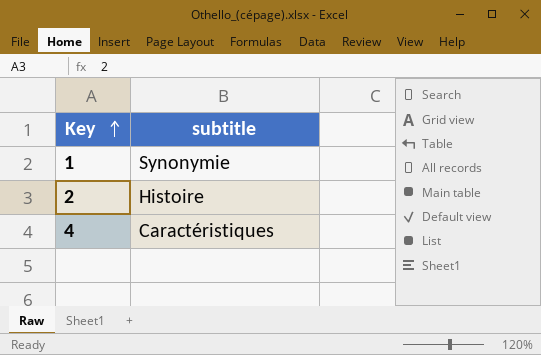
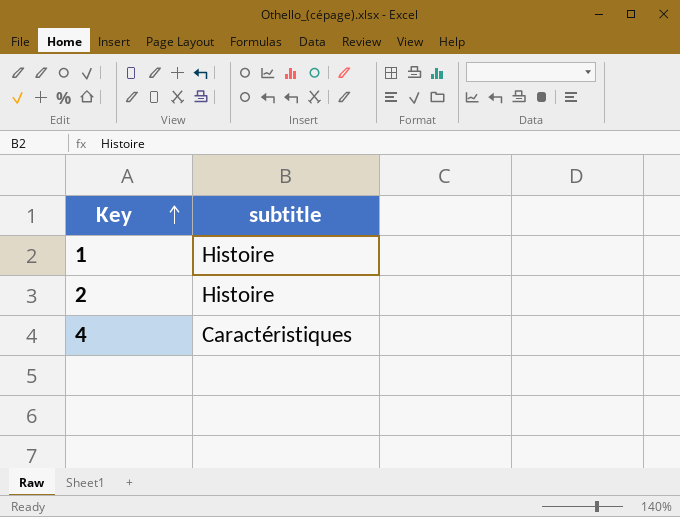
1 | subtitle: Synonymie -> Histoire

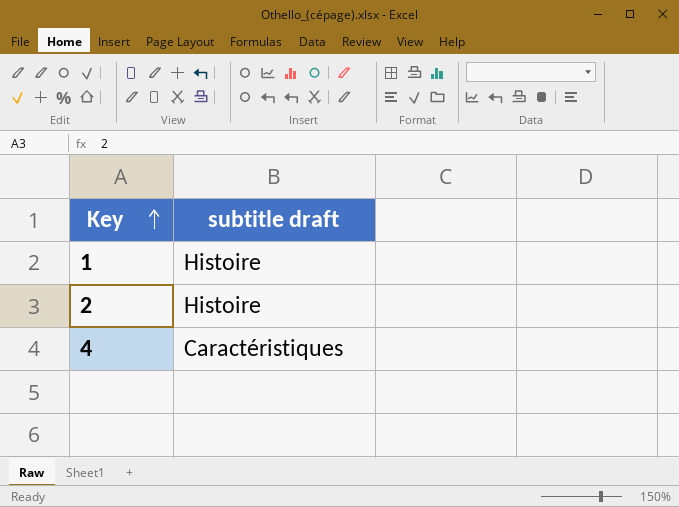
column name: subtitle -> subtitle draft

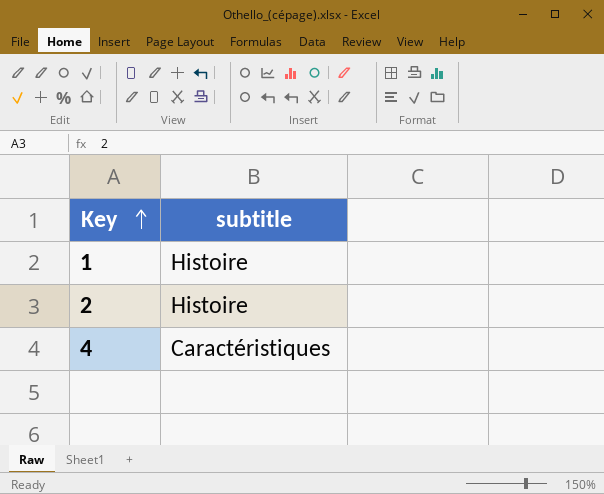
column name: subtitle draft -> subtitle

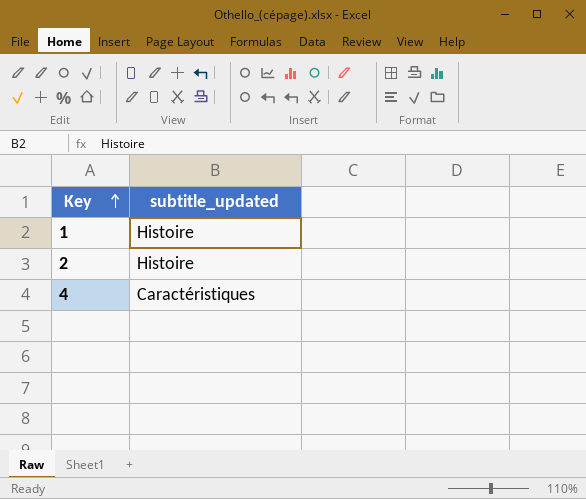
column name: subtitle -> subtitle_updated

